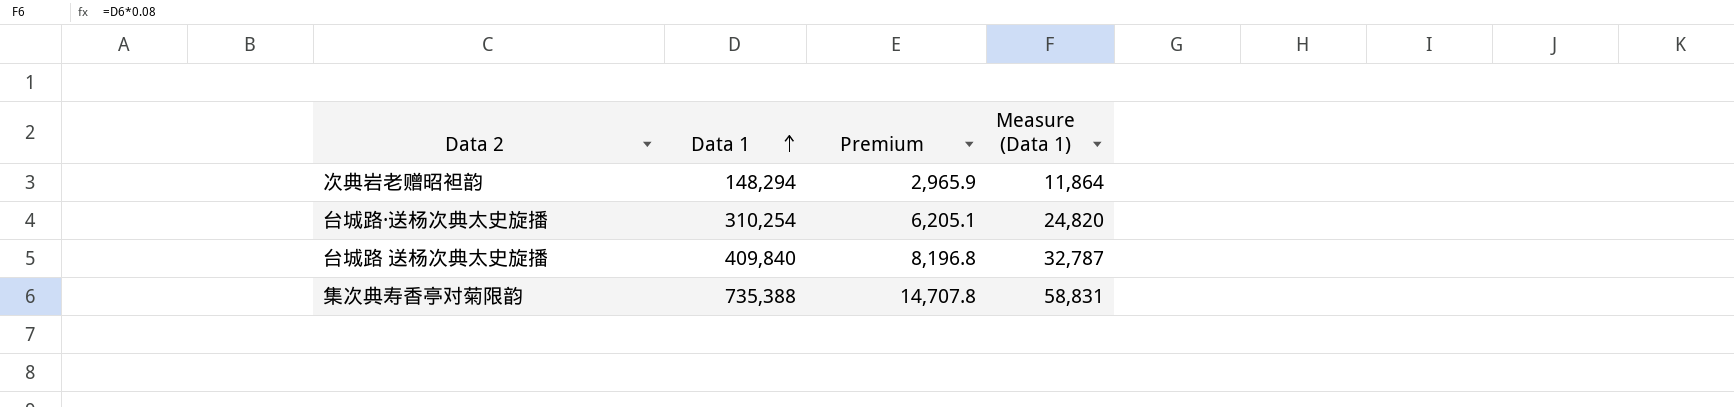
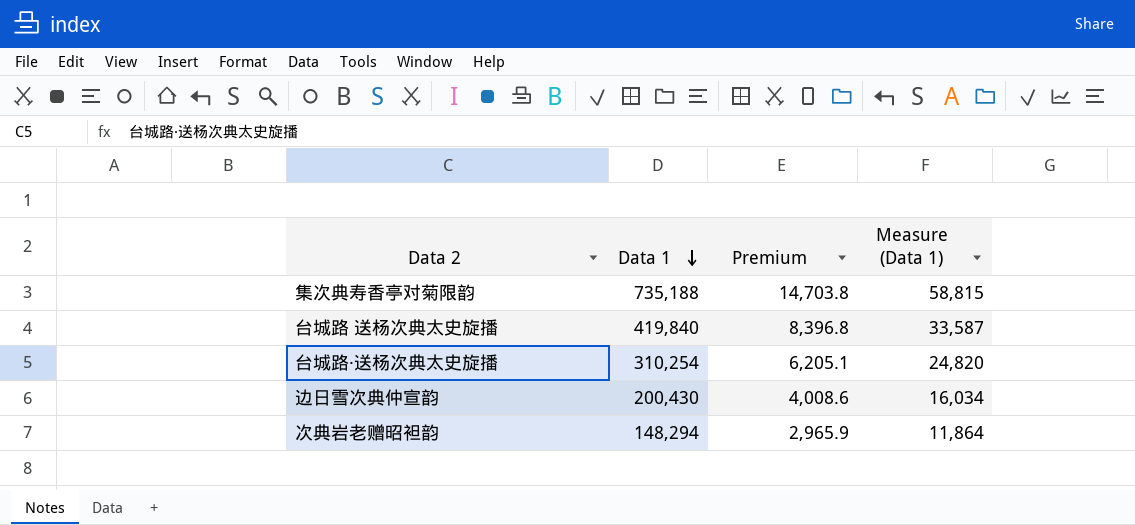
row order: Data 1 ascending -> Data 1 descending
集次典寿香亭对菊限韵 | Data 1: 735,388 -> 735,188
集次典寿香亭对菊限韵 | Premium: 14,707.8 -> 14,703.8
集次典寿香亭对菊限韵 | Measure (Data 1): 58,831 -> 58,815
台城路 送杨次典太史旋播 | Data 1: 409,840 -> 419,840
台城路 送杨次典太史旋播 | Premium: 8,196.8 -> 8,396.8
台城路 送杨次典太史旋播 | Measure (Data 1): 32,787 -> 33,587
row 边日雪次典仲宣韵: none -> 200,430 | 4,008.6 | 16,034

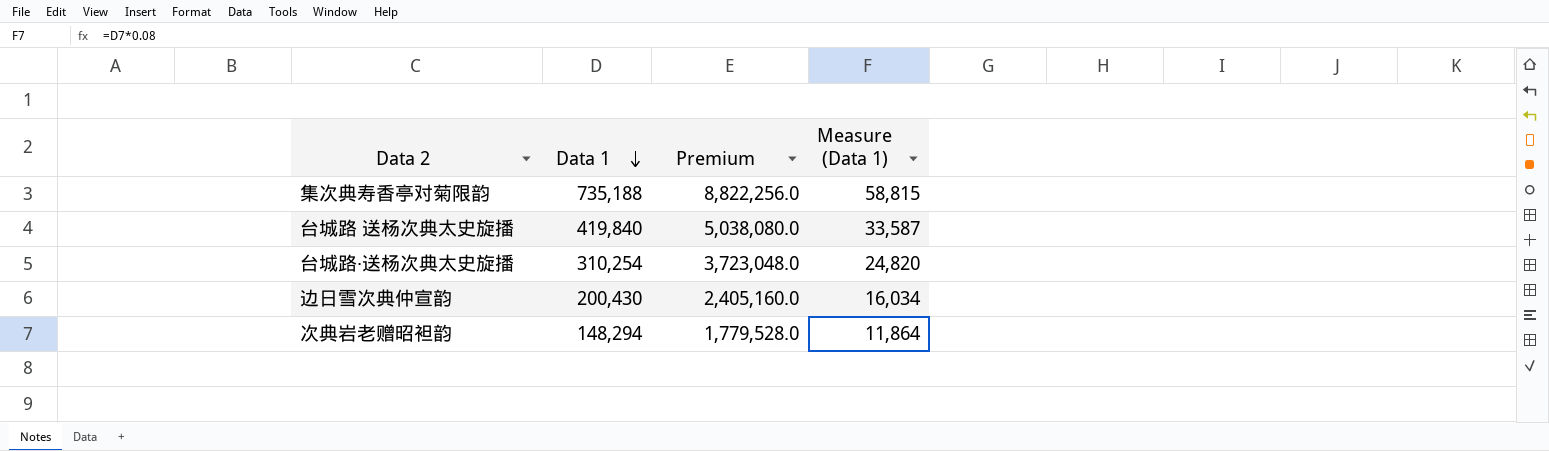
column Premium | formula: [Data 1] * 0.02 -> [Data 1] * 12

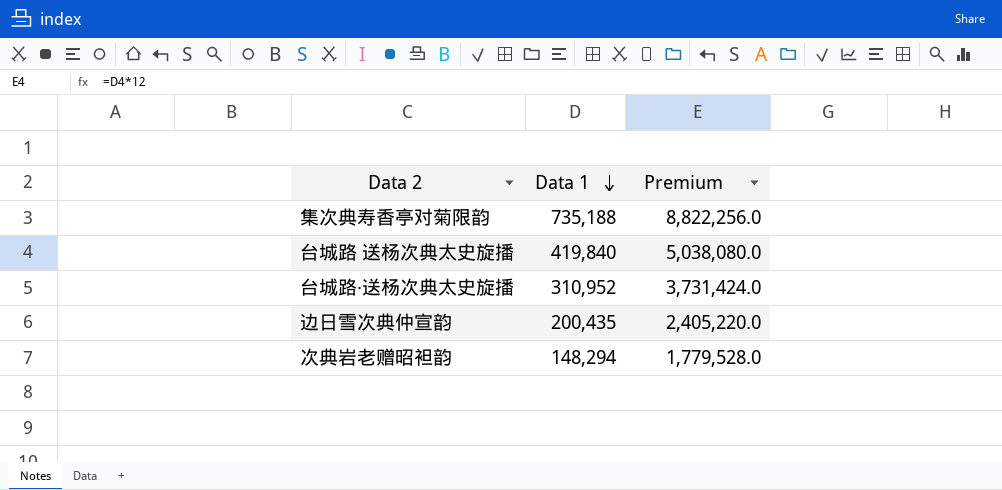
column Measure (Data 1) | formula: [Data 1] * 0.08 -> none
台城路·送杨次典太史旋播 | Data 1: 310,254 -> 310,952
台城路·送杨次典太史旋播 | Premium: 3,723,048.0 -> 3,731,424.0
边日雪次典仲宣韵 | Data 1: 200,430 -> 200,435
边日雪次典仲宣韵 | Premium: 2,405,160.0 -> 2,405,220.0

